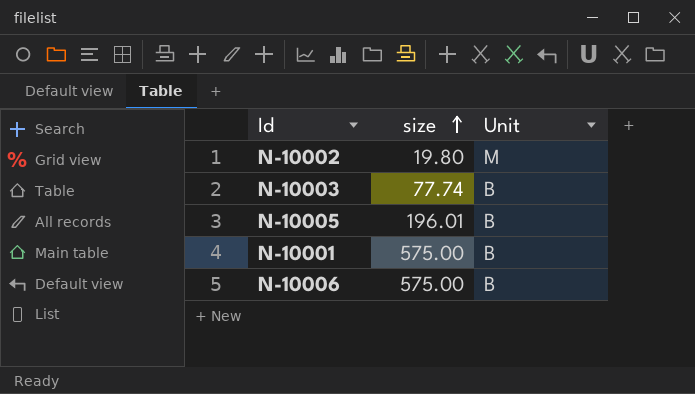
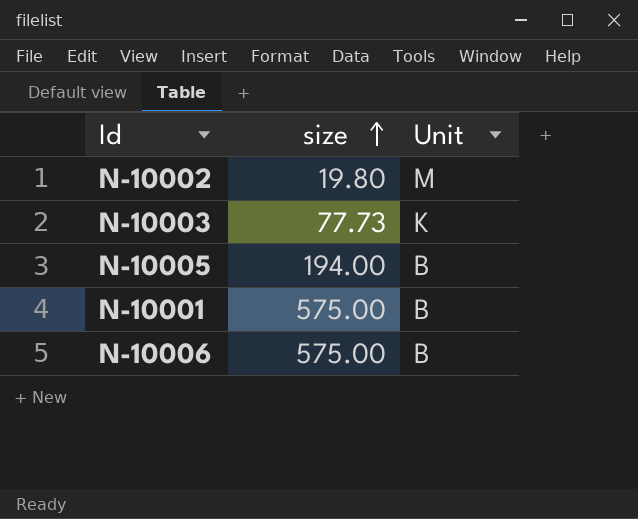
N-10003 | size: 77.74 -> 77.73
N-10003 | Unit: B -> K
N-10005 | size: 196.01 -> 194.00

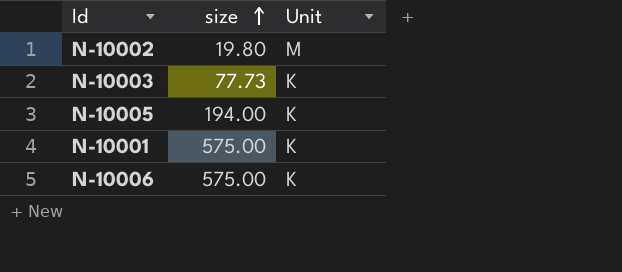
N-10005 | Unit: B -> K
N-10001 | Unit: B -> K
N-10006 | Unit: B -> K

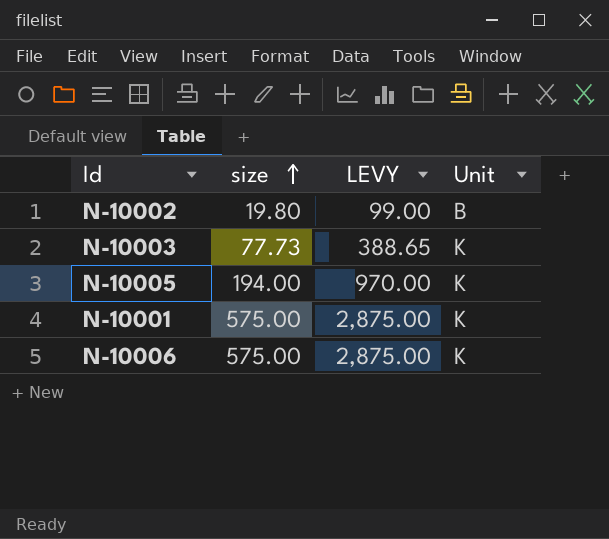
column LEVY | formula: none -> [size] * 5
N-10002 | Unit: M -> B

